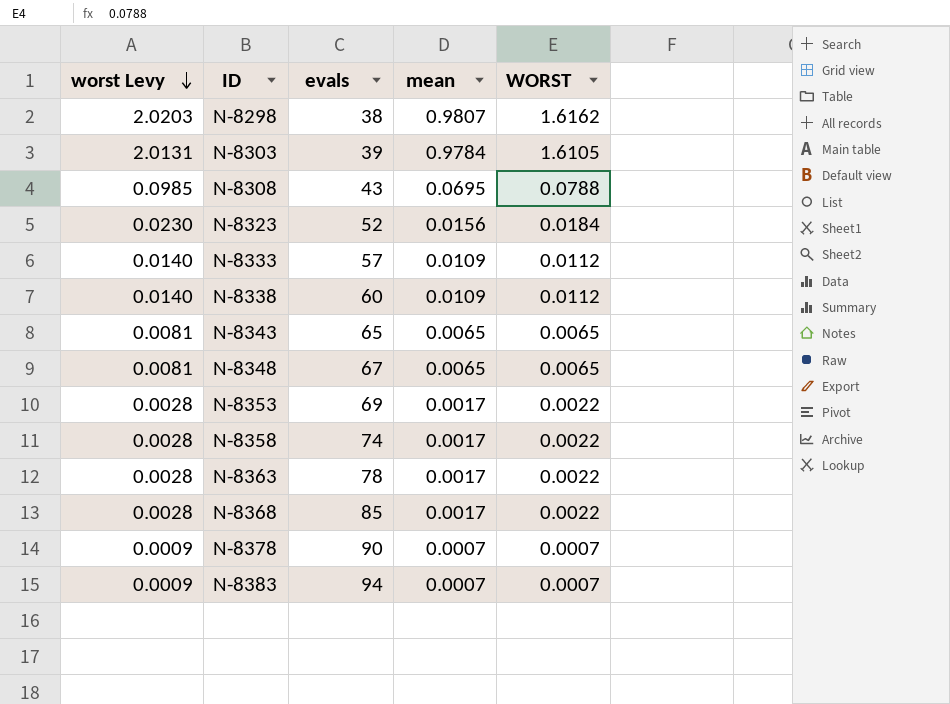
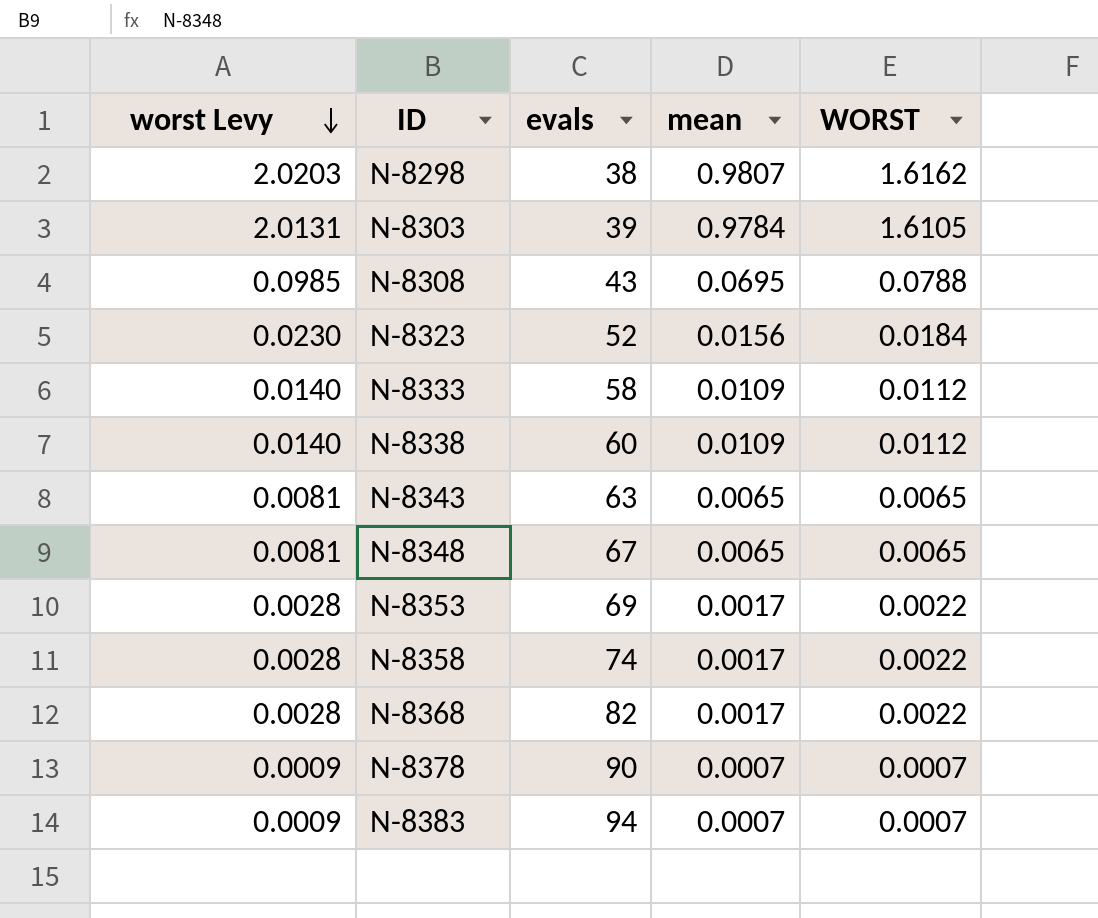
row N-8363: 0.0028 | 78 | 0.0017 | 0.0022 -> none
N-8333 | evals: 57 -> 58
N-8343 | evals: 65 -> 63
N-8368 | evals: 85 -> 82

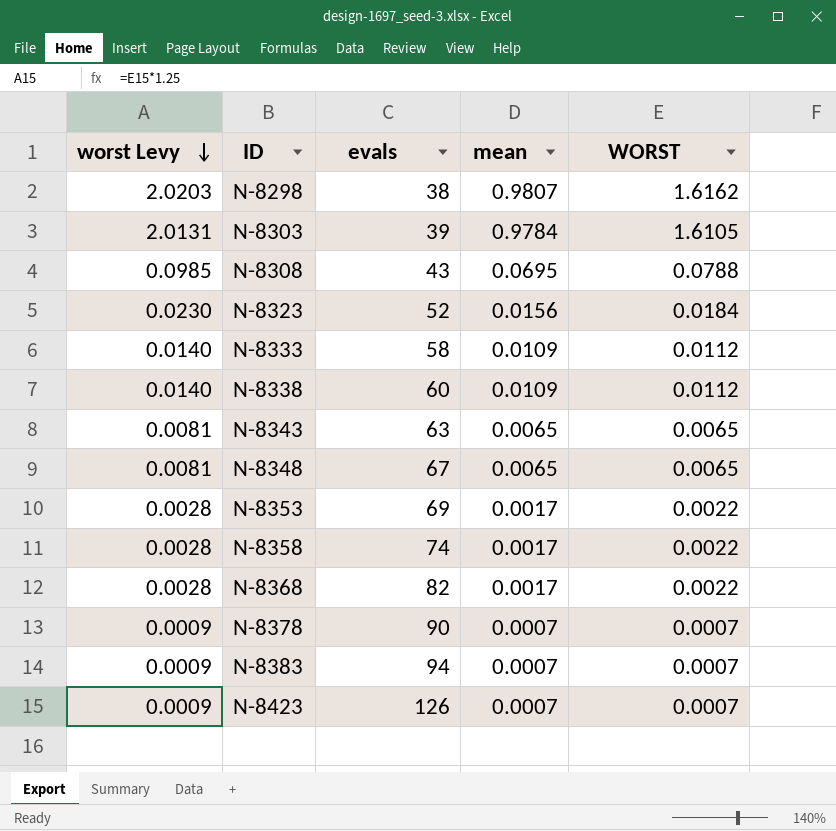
row N-8423: none -> 0.0009 | 126 | 0.0007 | 0.0007

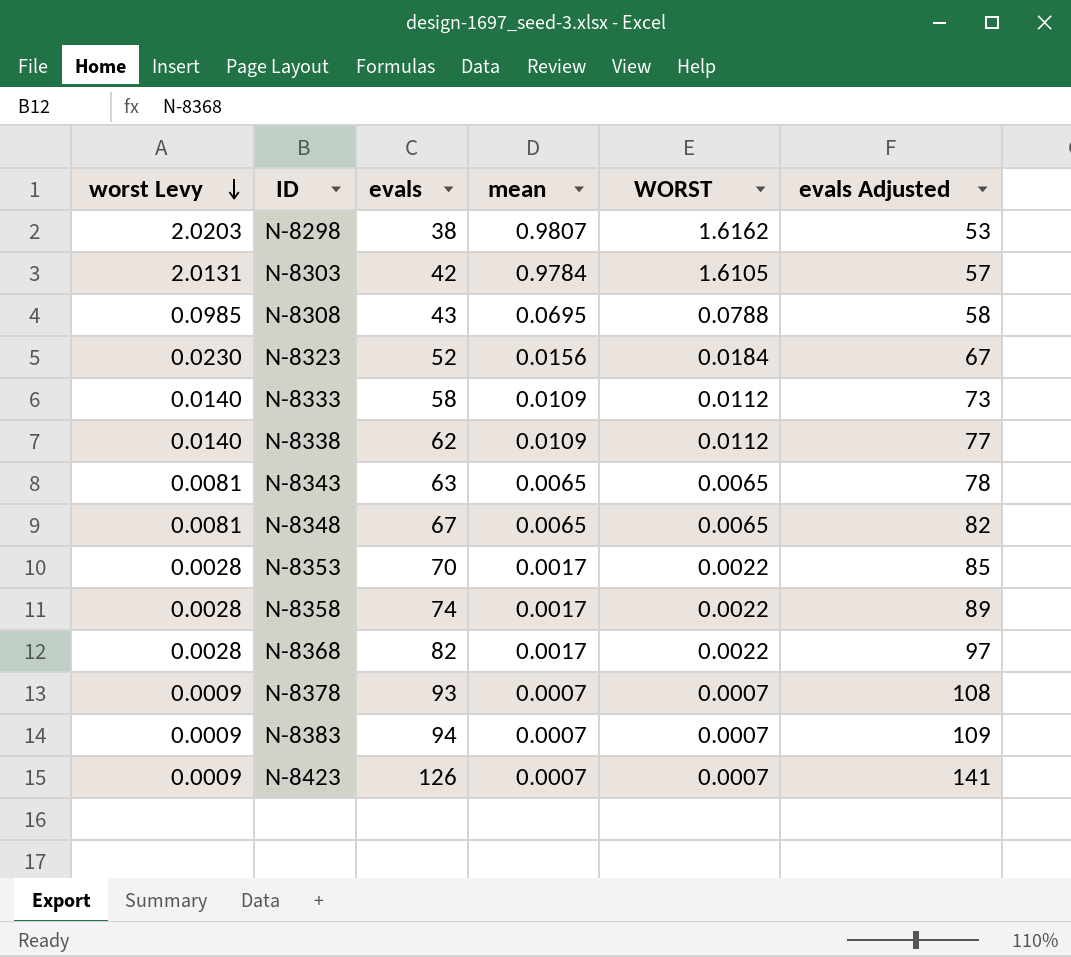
column evals Adjusted | formula: none -> [evals] + 15
N-8303 | evals: 39 -> 42
N-8338 | evals: 60 -> 62
N-8353 | evals: 69 -> 70
N-8378 | evals: 90 -> 93

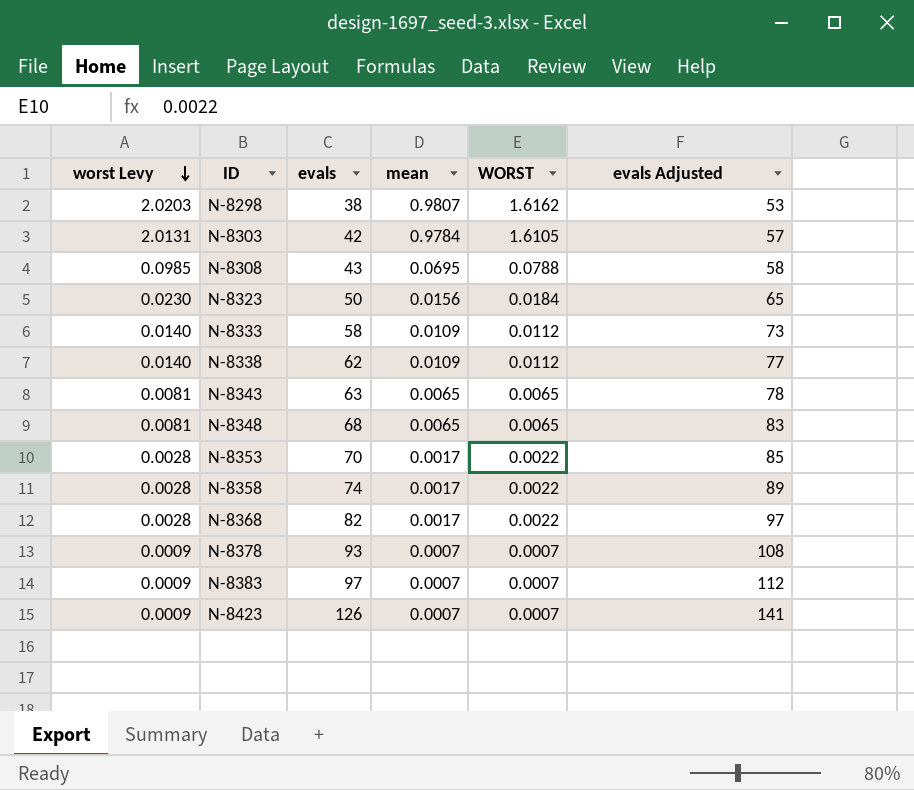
N-8323 | evals: 52 -> 50
N-8323 | evals Adjusted: 67 -> 65
N-8348 | evals: 67 -> 68
N-8348 | evals Adjusted: 82 -> 83
N-8383 | evals: 94 -> 97
N-8383 | evals Adjusted: 109 -> 112

